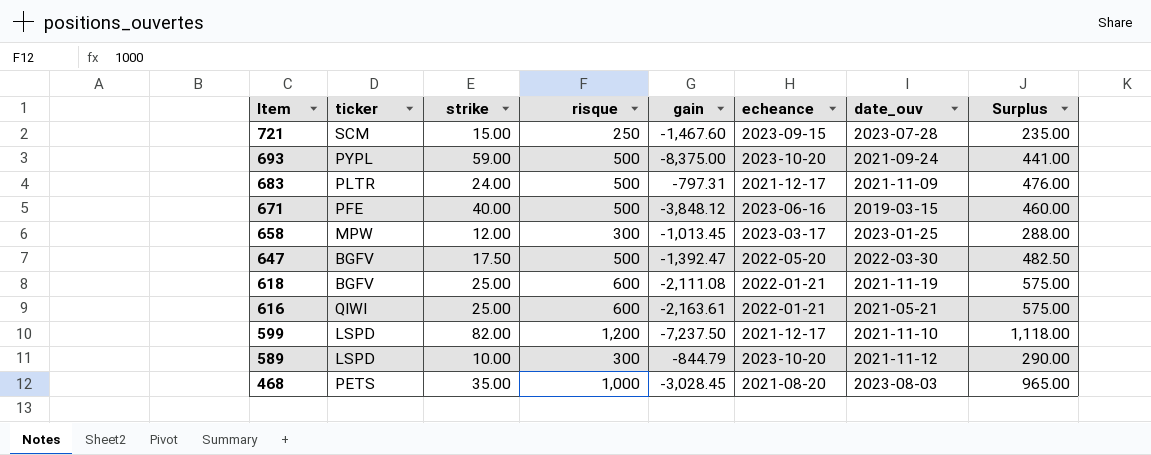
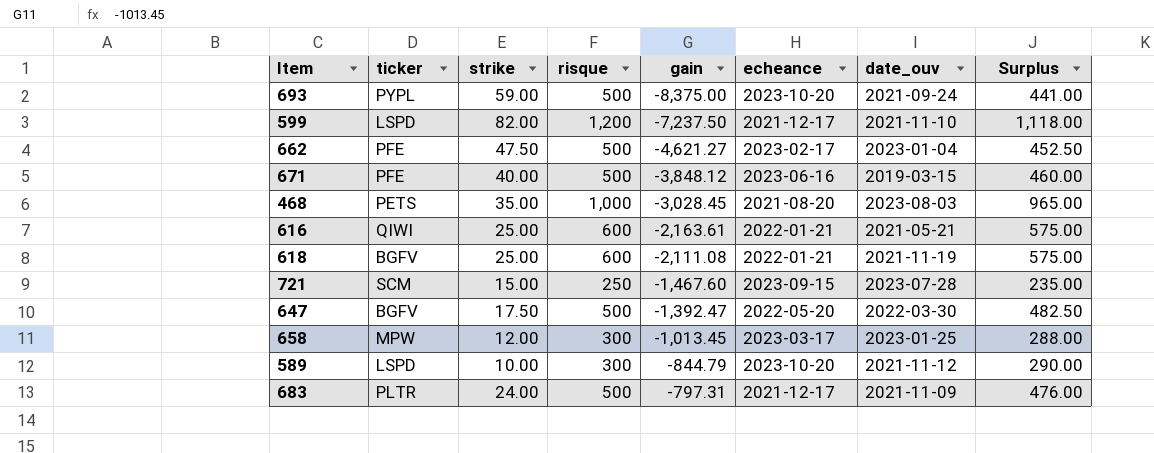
row order: Item descending -> gain ascending
row 662: none -> PFE | 47.50 | 500 | -4,621.27 | 2023-02-17 | 2023-01-04 | 452.50

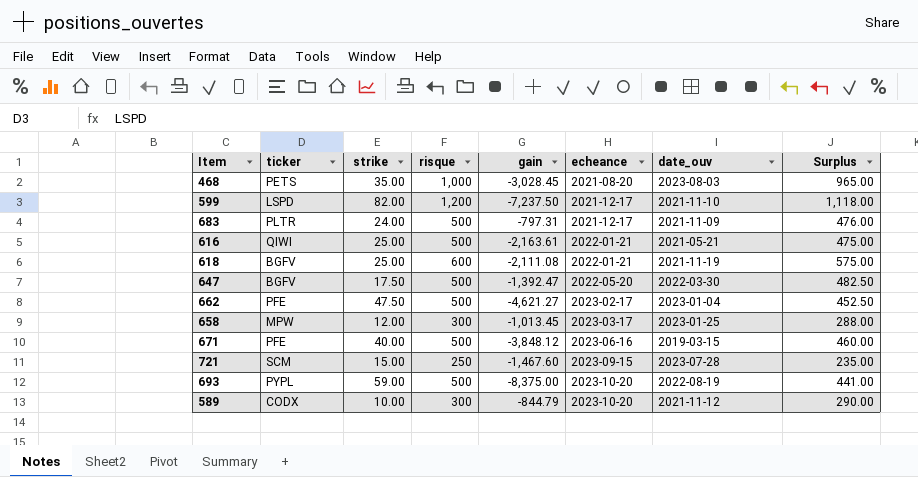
row order: gain ascending -> echeance ascending
616 | risque: 600 -> 500
616 | Surplus: 575.00 -> 475.00
693 | date_ouv: 2021-09-24 -> 2022-08-19
589 | ticker: LSPD -> CODX

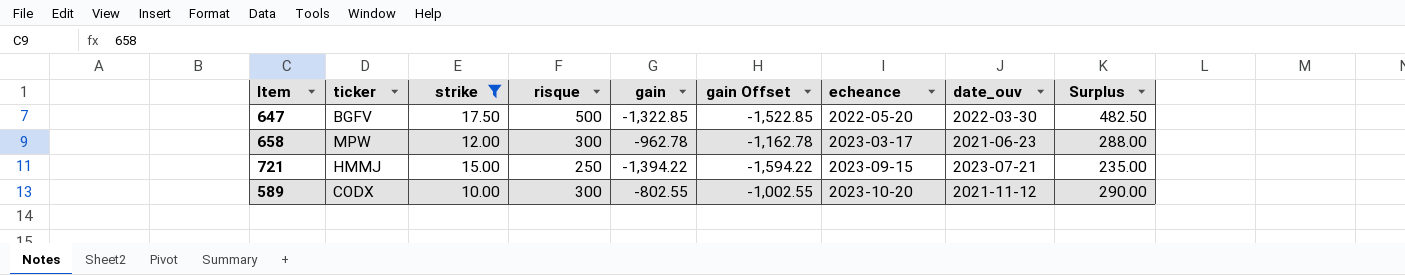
filter: none -> strike <= 17.50
column gain Offset | formula: none -> [gain] - 200
647 | gain: -1,392.47 -> -1,322.85
658 | gain: -1,013.45 -> -962.78
658 | date_ouv: 2023-01-25 -> 2021-06-23
721 | ticker: SCM -> HMMJ
721 | gain: -1,467.60 -> -1,394.22
721 | date_ouv: 2023-07-28 -> 2023-07-21
589 | gain: -844.79 -> -802.55

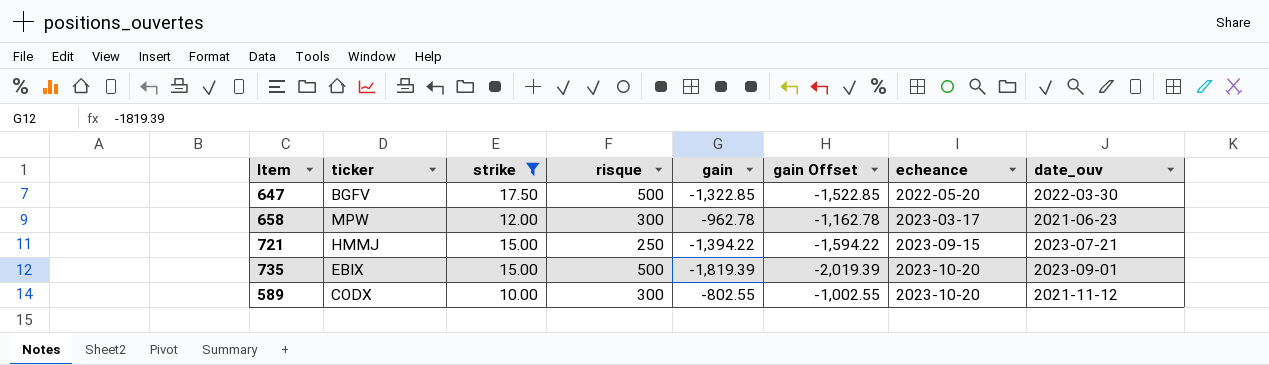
column Surplus | formula: [risque] - [strike] -> none
row 735: none -> EBIX | 15.00 | 500 | -1,819.39 | -2,019.39 | 2023-10-20 | 2023-09-01

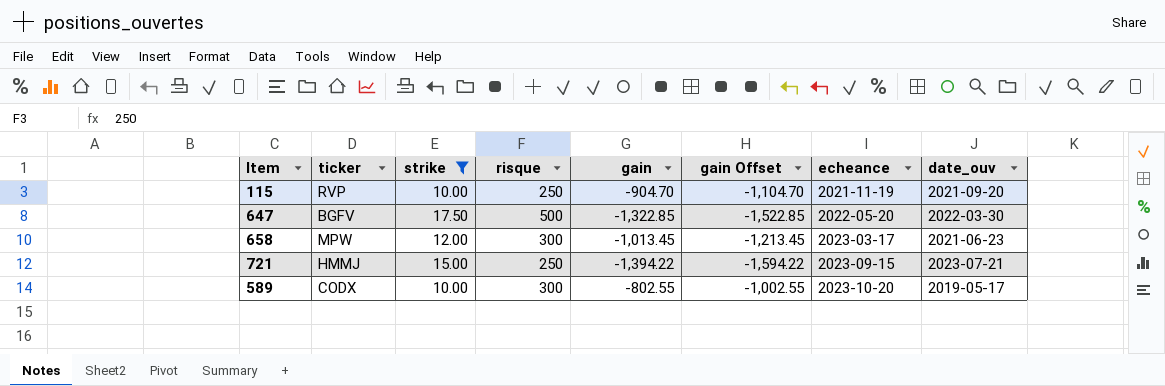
row 735: EBIX | 15.00 | 500 | -1,819.39 | -2,019.39 | 2023-10-20 | 2023-09-01 -> none
row 115: none -> RVP | 10.00 | 250 | -904.70 | -1,104.70 | 2021-11-19 | 2021-09-20
658 | gain: -962.78 -> -1,013.45
658 | gain Offset: -1,162.78 -> -1,213.45
589 | date_ouv: 2021-11-12 -> 2019-05-17

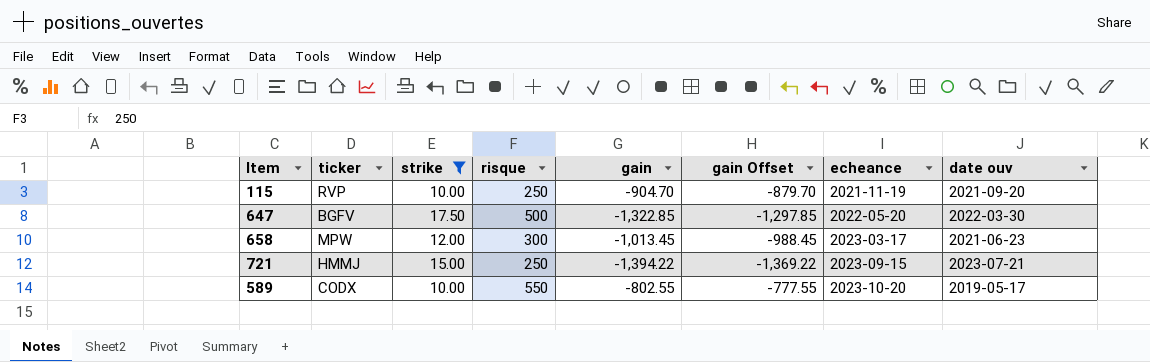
column gain Offset | formula: [gain] - 200 -> [gain] + 25
column name: date_ouv -> date ouv
589 | risque: 300 -> 550

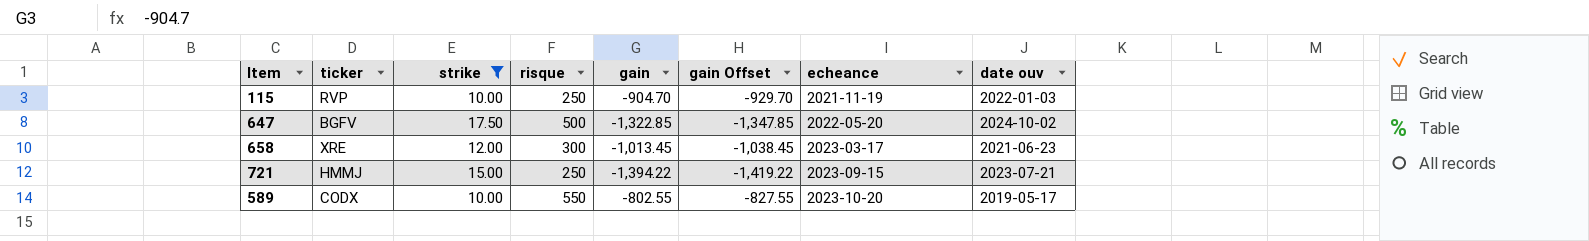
column gain Offset | formula: [gain] + 25 -> [gain] - 25
115 | date ouv: 2021-09-20 -> 2022-01-03
647 | date ouv: 2022-03-30 -> 2024-10-02
658 | ticker: MPW -> XRE

